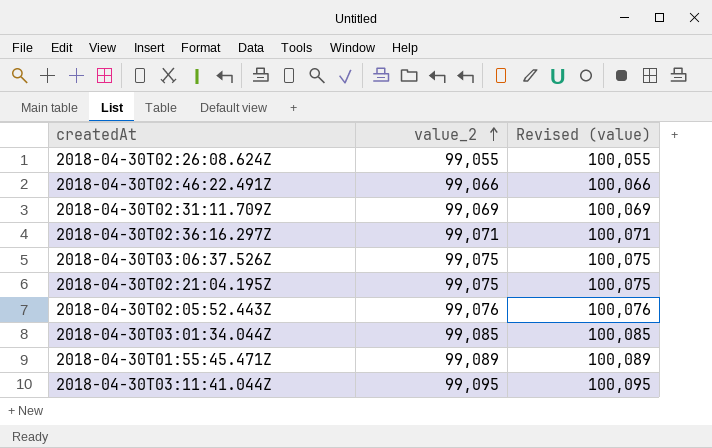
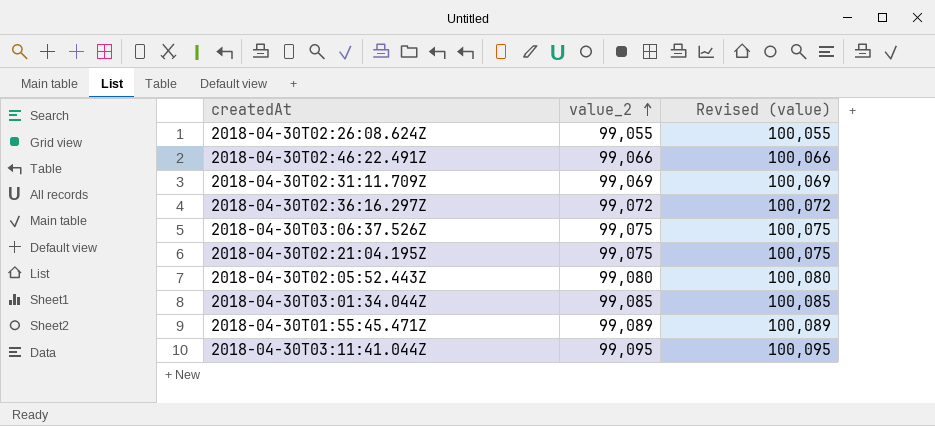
2018-04-30T02:36:16.297Z | value_2: 99,071 -> 99,072
2018-04-30T02:36:16.297Z | Revised (value): 100,071 -> 100,072
2018-04-30T02:05:52.443Z | value_2: 99,076 -> 99,080
2018-04-30T02:05:52.443Z | Revised (value): 100,076 -> 100,080

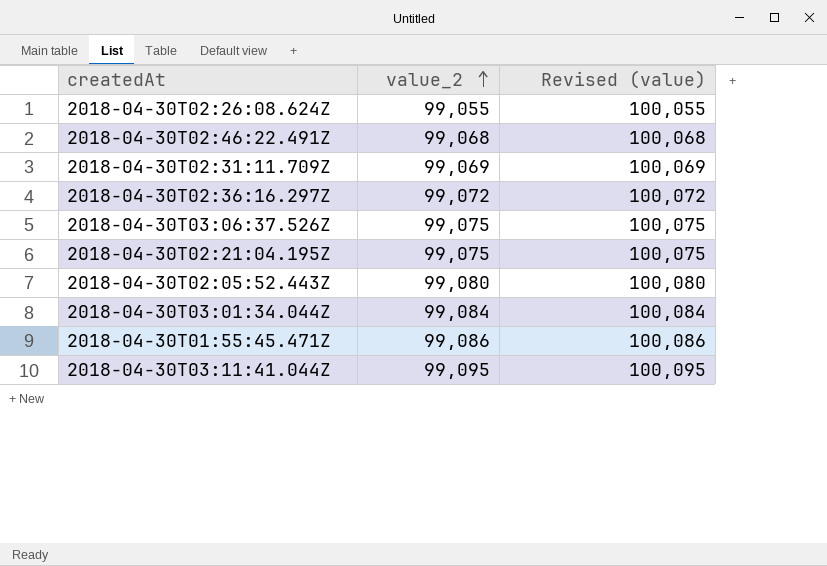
2018-04-30T02:46:22.491Z | value_2: 99,066 -> 99,068
2018-04-30T02:46:22.491Z | Revised (value): 100,066 -> 100,068
2018-04-30T03:01:34.044Z | value_2: 99,085 -> 99,084
2018-04-30T03:01:34.044Z | Revised (value): 100,085 -> 100,084
2018-04-30T01:55:45.471Z | value_2: 99,089 -> 99,086
2018-04-30T01:55:45.471Z | Revised (value): 100,089 -> 100,086

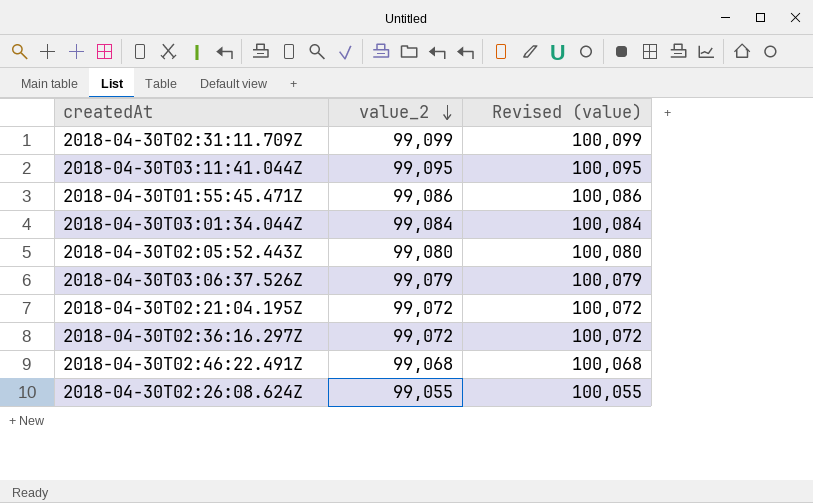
row order: value_2 ascending -> value_2 descending
2018-04-30T02:31:11.709Z | value_2: 99,069 -> 99,099
2018-04-30T02:31:11.709Z | Revised (value): 100,069 -> 100,099
2018-04-30T03:06:37.526Z | value_2: 99,075 -> 99,079
2018-04-30T03:06:37.526Z | Revised (value): 100,075 -> 100,079
2018-04-30T02:21:04.195Z | value_2: 99,075 -> 99,072
2018-04-30T02:21:04.195Z | Revised (value): 100,075 -> 100,072

